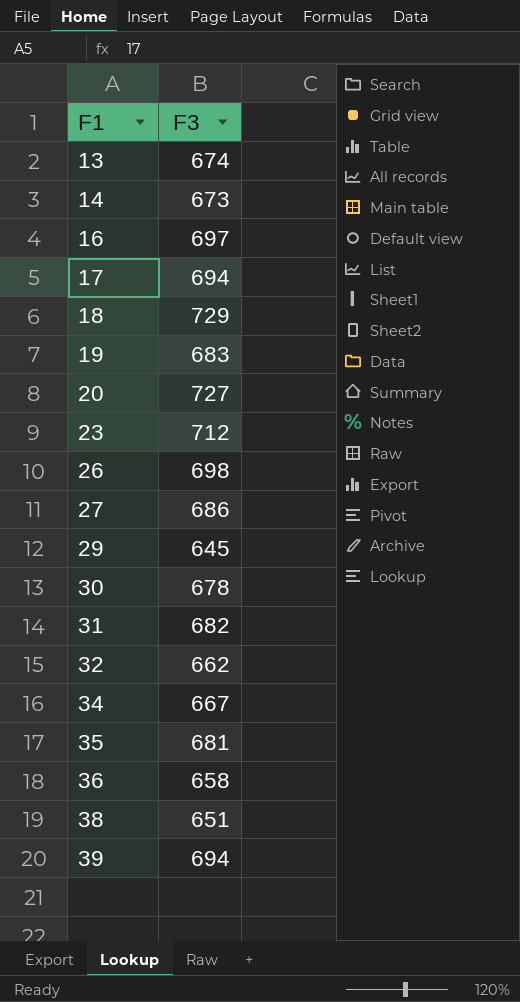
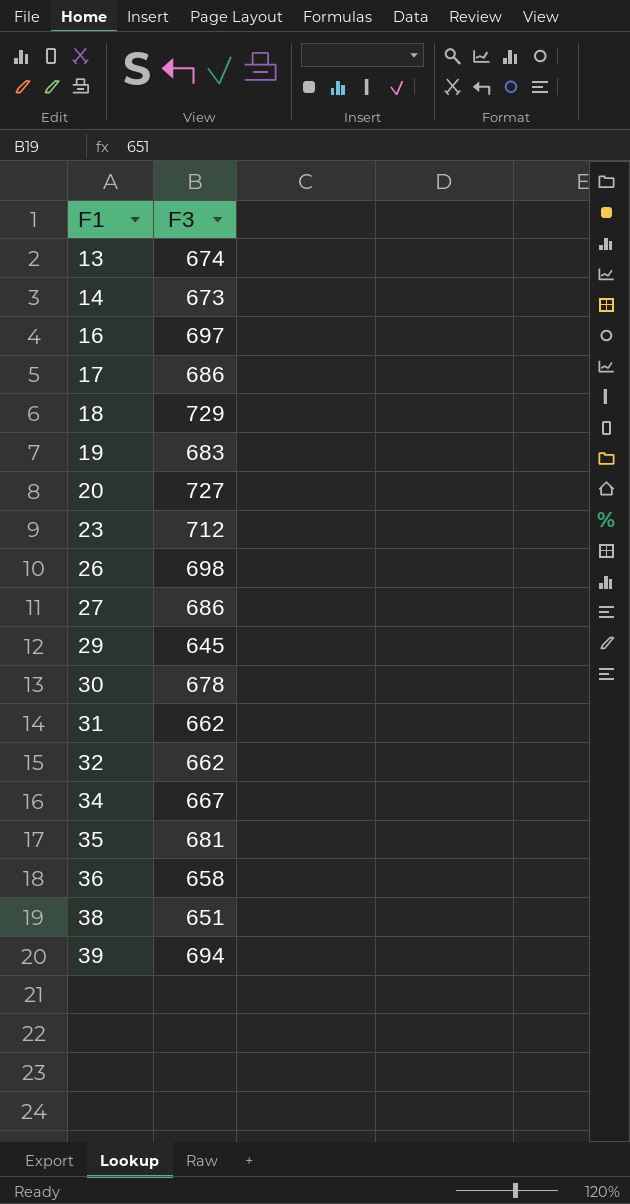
17 | F3: 694 -> 686
31 | F3: 682 -> 662

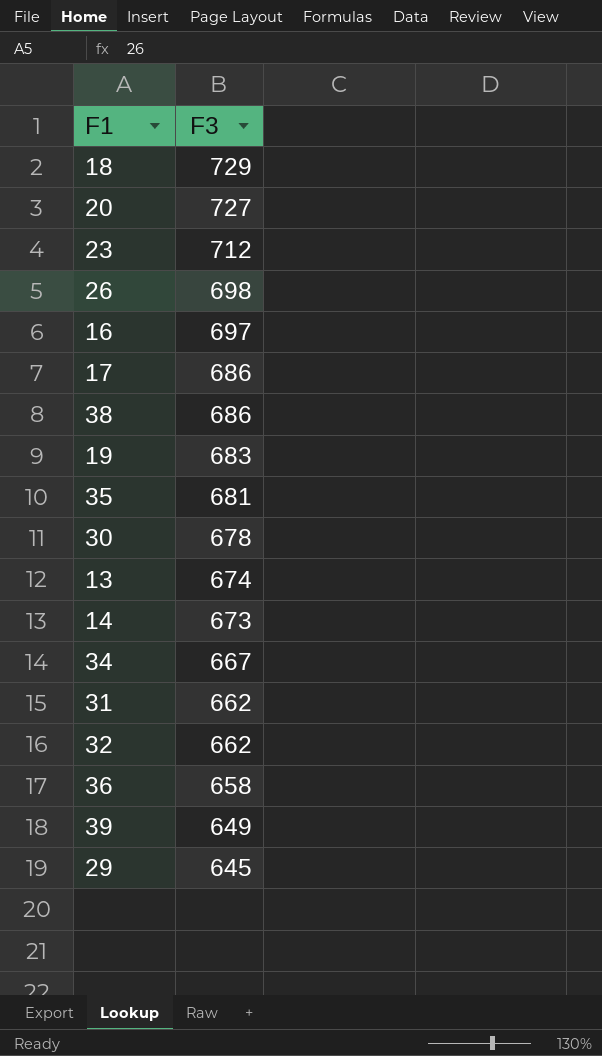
row order: F1 ascending -> F3 descending
row 27: 686 -> none
38 | F3: 651 -> 686
39 | F3: 694 -> 649

